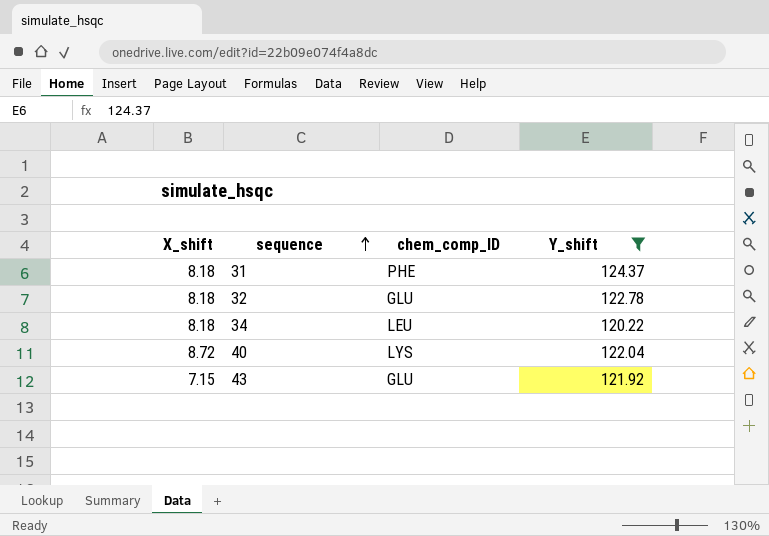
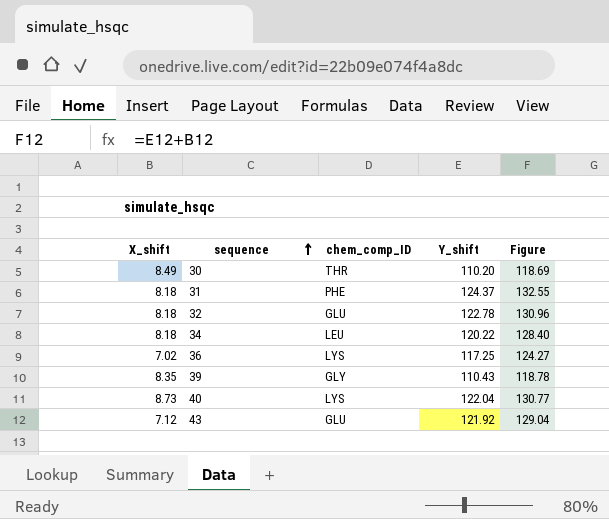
filter: Y_shift >= 120.22 -> none
column Figure | formula: none -> [X_shift] + [Y_shift]
40 | X_shift: 8.72 -> 8.73
43 | X_shift: 7.15 -> 7.12

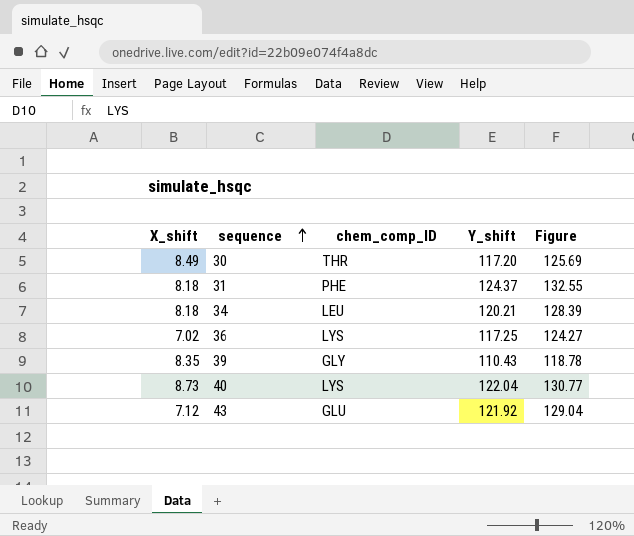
row 32: 8.18 | GLU | 122.78 | 130.96 -> none
30 | Y_shift: 110.20 -> 117.20
30 | Figure: 118.69 -> 125.69
34 | Y_shift: 120.22 -> 120.21
34 | Figure: 128.40 -> 128.39

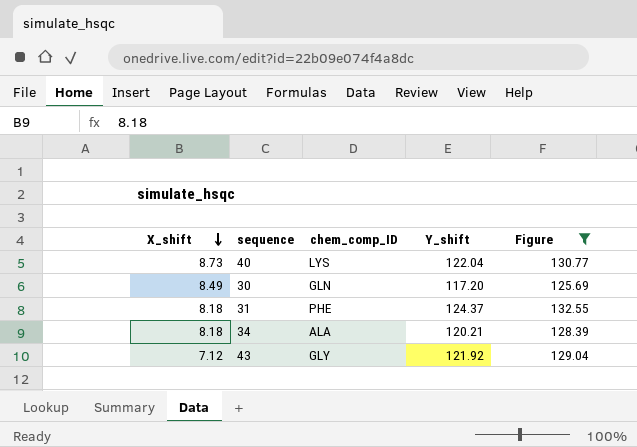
filter: none -> Figure >= 125.69
row order: sequence ascending -> X_shift descending
30 | chem_comp_ID: THR -> GLN
34 | chem_comp_ID: LEU -> ALA
43 | chem_comp_ID: GLU -> GLY

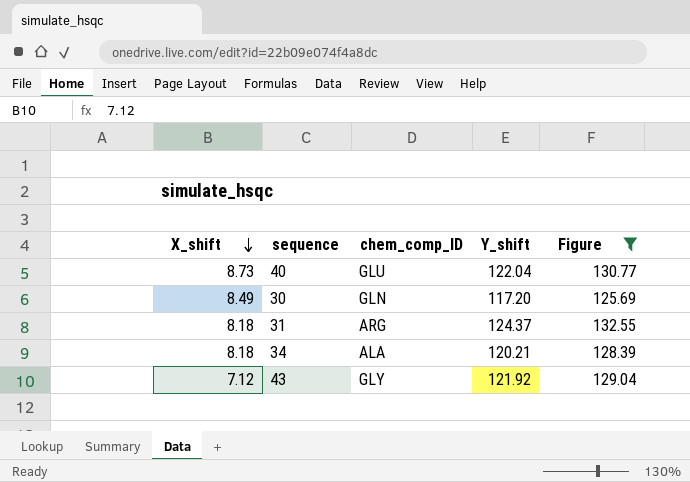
40 | chem_comp_ID: LYS -> GLU
31 | chem_comp_ID: PHE -> ARG

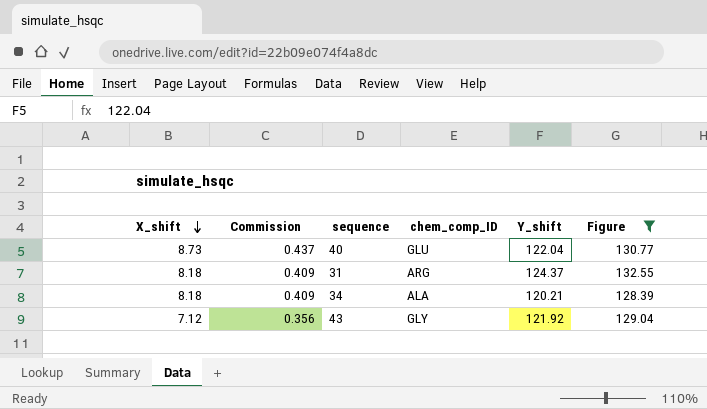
column Commission | formula: none -> [X_shift] * 0.05
row 30: 8.49 | GLN | 117.20 | 125.69 -> none

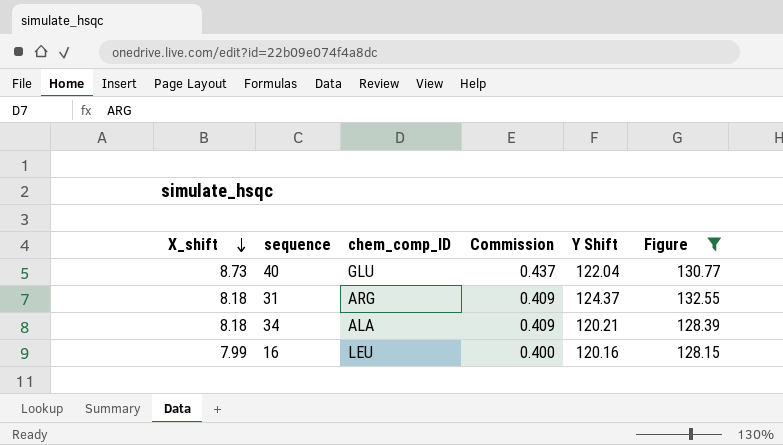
column Commission | position: 2 -> 4
column name: Y_shift -> Y Shift
row 43: 7.12 | 0.356 | GLY | 121.92 | 129.04 -> none
row 16: none -> 7.99 | LEU | 0.400 | 120.16 | 128.15

